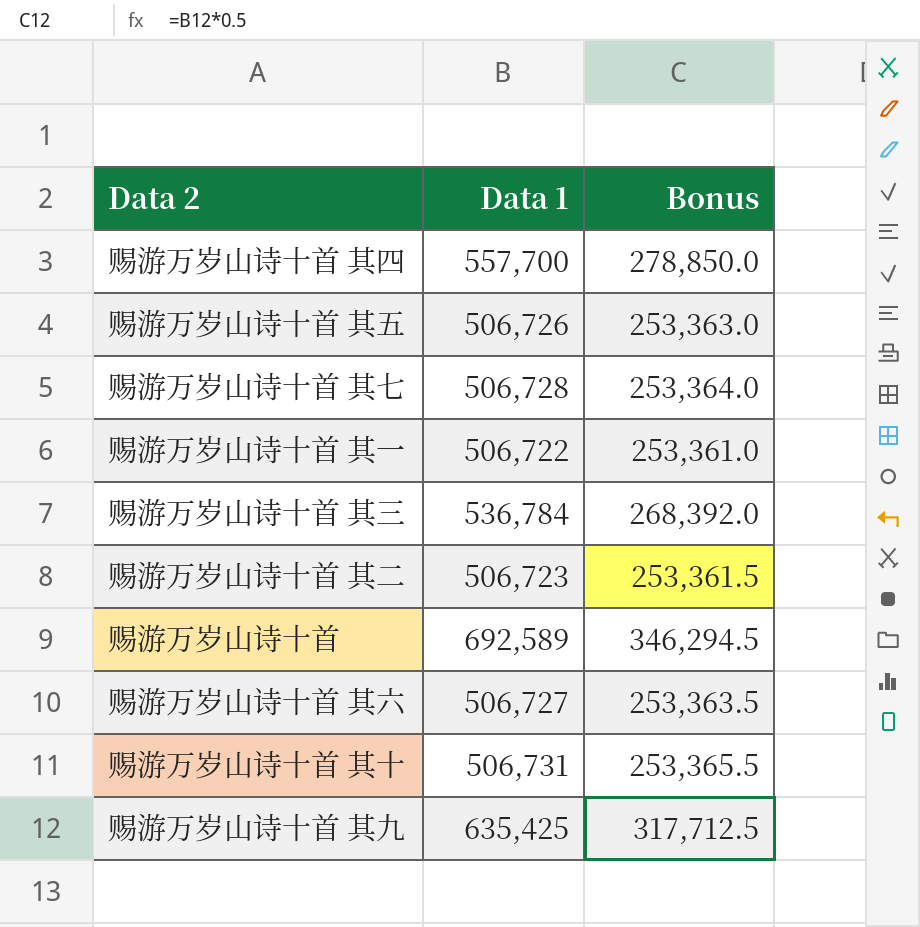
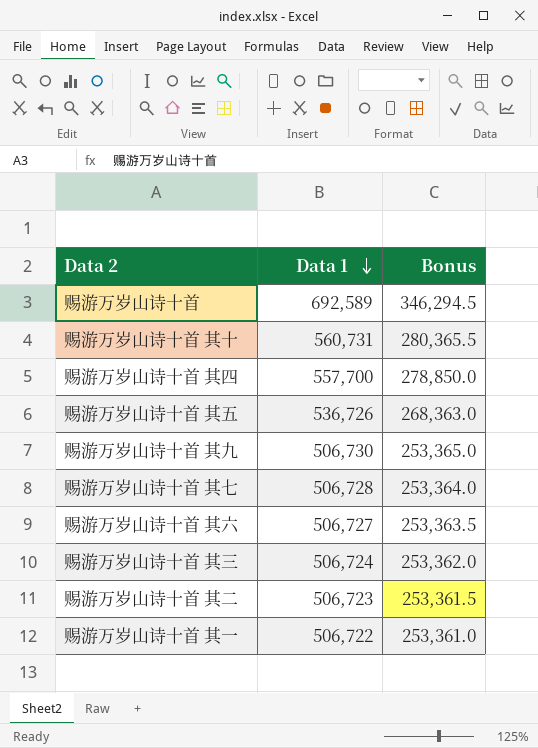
row order: none -> Data 1 descending
赐游万岁山诗十首 其十 | Data 1: 506,731 -> 560,731
赐游万岁山诗十首 其十 | Bonus: 253,365.5 -> 280,365.5
赐游万岁山诗十首 其五 | Data 1: 506,726 -> 536,726
赐游万岁山诗十首 其五 | Bonus: 253,363.0 -> 268,363.0
赐游万岁山诗十首 其九 | Data 1: 635,425 -> 506,730
赐游万岁山诗十首 其九 | Bonus: 317,712.5 -> 253,365.0
赐游万岁山诗十首 其三 | Data 1: 536,784 -> 506,724
赐游万岁山诗十首 其三 | Bonus: 268,392.0 -> 253,362.0

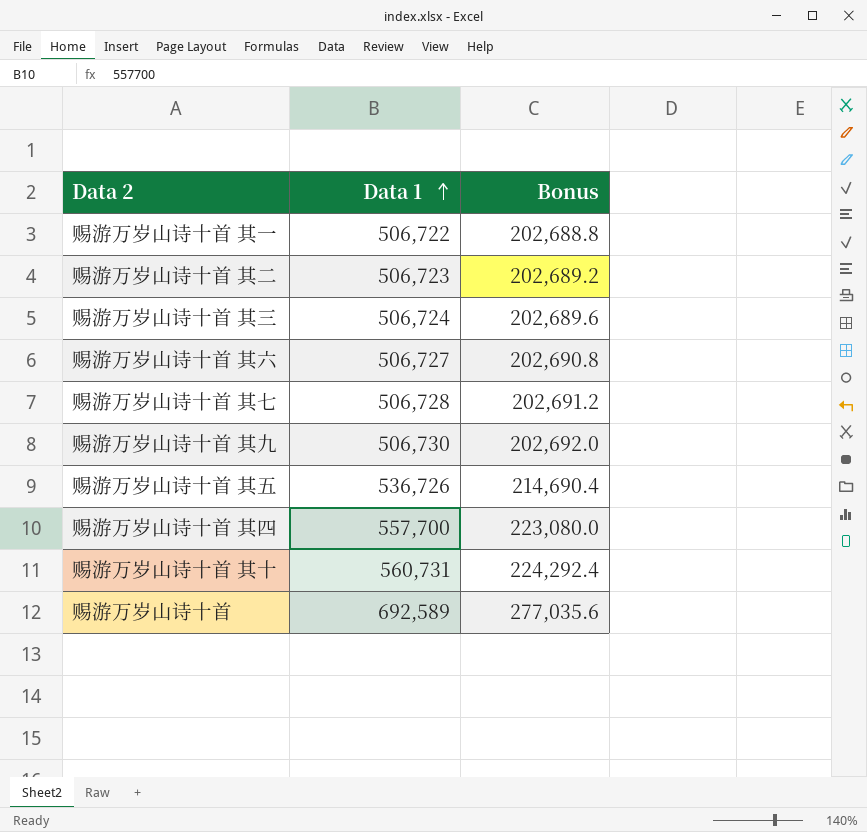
row order: Data 1 descending -> Data 1 ascending
column Bonus | formula: [Data 1] * 0.5 -> [Data 1] * 0.4

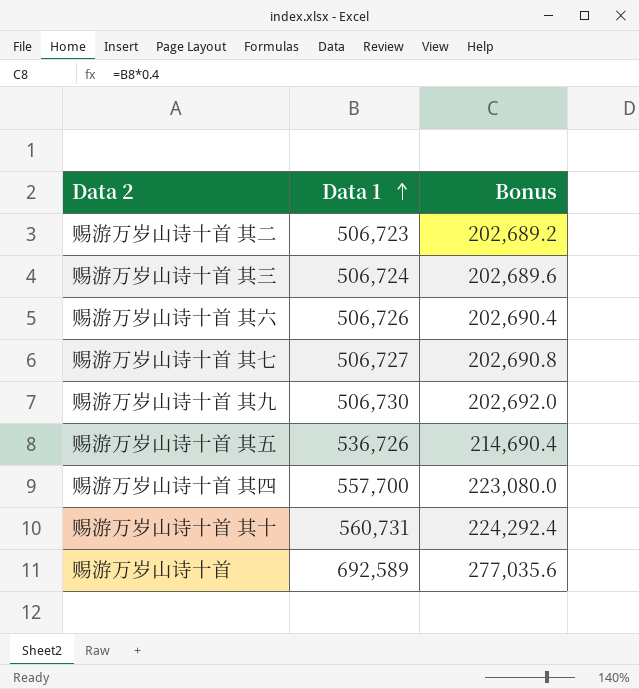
row 赐游万岁山诗十首 其一: 506,722 | 202,688.8 -> none
赐游万岁山诗十首 其六 | Data 1: 506,727 -> 506,726
赐游万岁山诗十首 其六 | Bonus: 202,690.8 -> 202,690.4
赐游万岁山诗十首 其七 | Data 1: 506,728 -> 506,727
赐游万岁山诗十首 其七 | Bonus: 202,691.2 -> 202,690.8

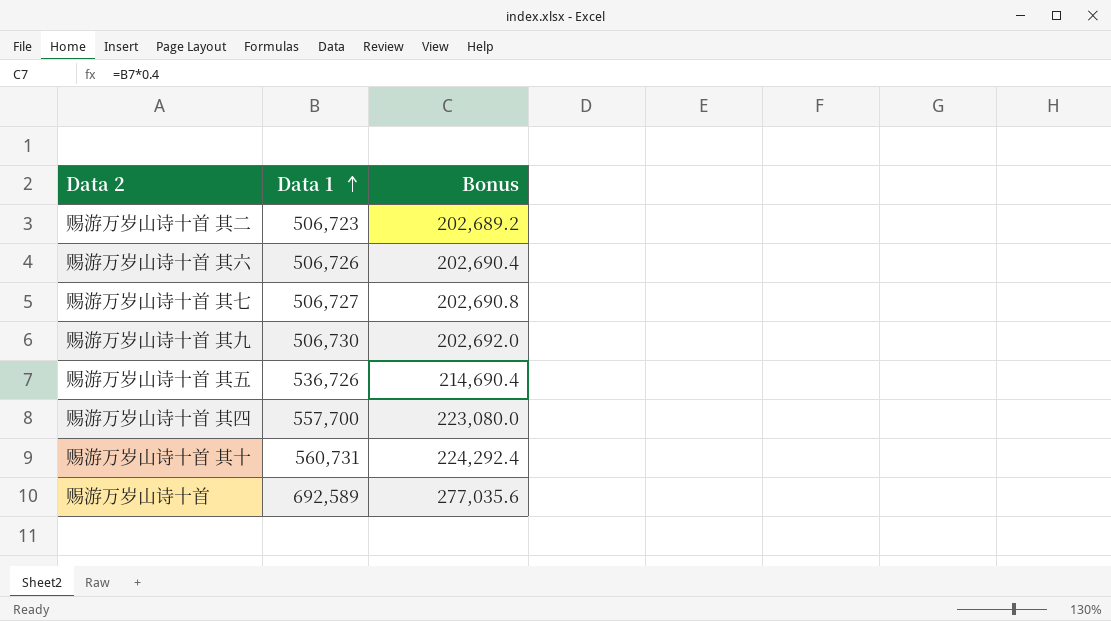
row 赐游万岁山诗十首 其三: 506,724 | 202,689.6 -> none

